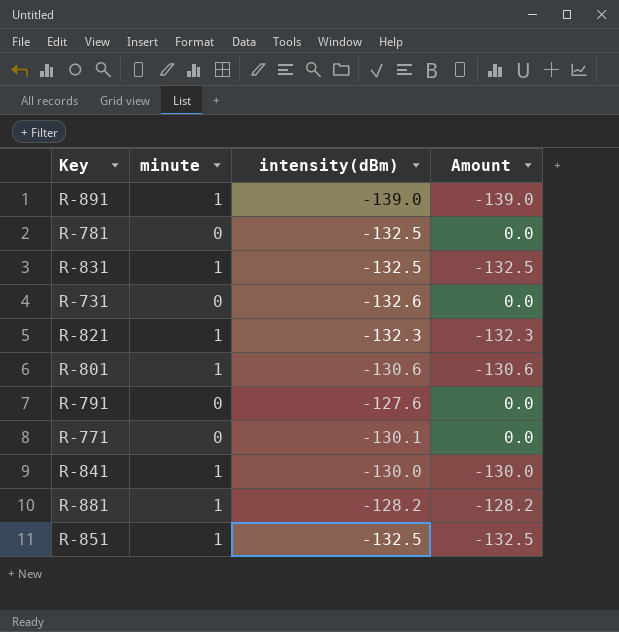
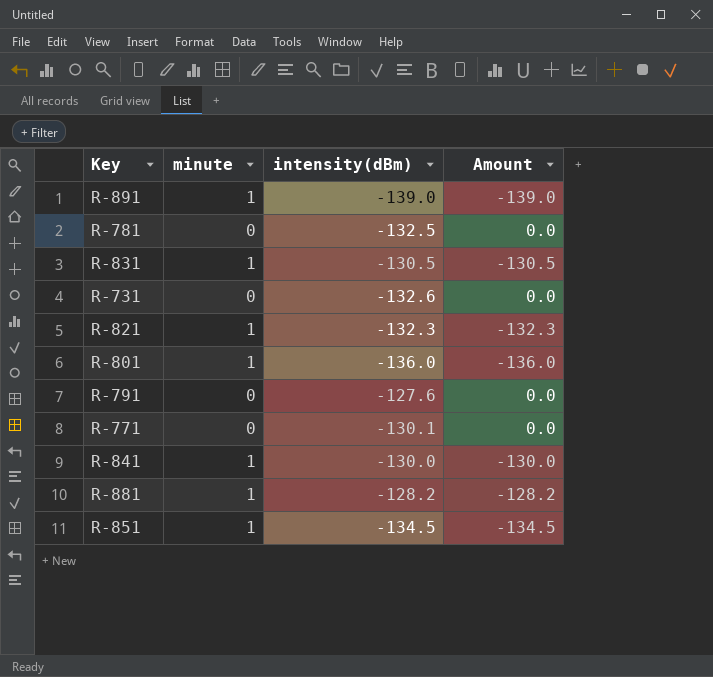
R-831 | intensity(dBm): -132.5 -> -130.5
R-831 | Amount: -132.5 -> -130.5
R-801 | intensity(dBm): -130.6 -> -136.0
R-801 | Amount: -130.6 -> -136.0
R-851 | intensity(dBm): -132.5 -> -134.5
R-851 | Amount: -132.5 -> -134.5

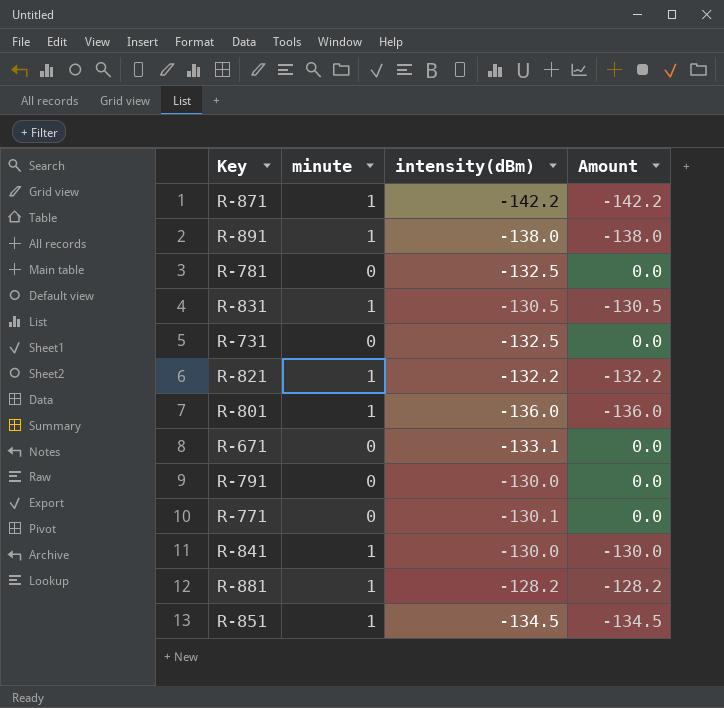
row R-871: none -> 1 | -142.2 | -142.2
R-891 | intensity(dBm): -139.0 -> -138.0
R-891 | Amount: -139.0 -> -138.0
R-731 | intensity(dBm): -132.6 -> -132.5
R-821 | intensity(dBm): -132.3 -> -132.2
R-821 | Amount: -132.3 -> -132.2
row R-671: none -> 0 | -133.1 | 0.0
R-791 | intensity(dBm): -127.6 -> -130.0

